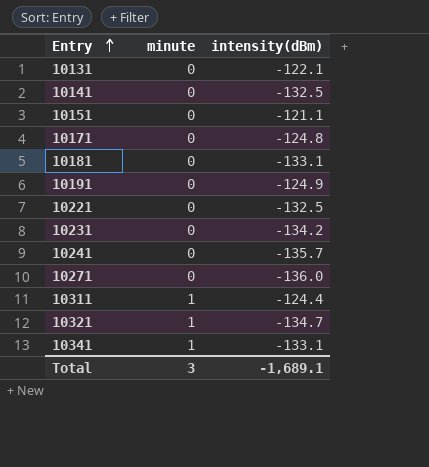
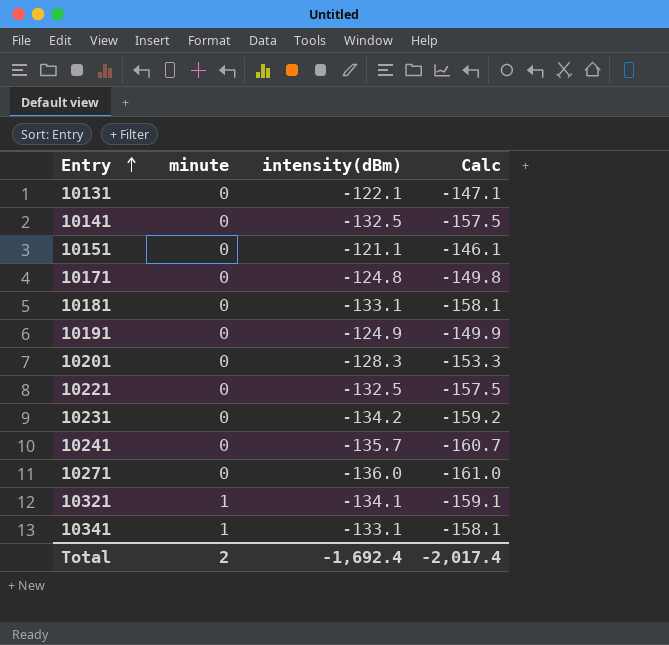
column Calc | formula: none -> [intensity(dBm)] - 25
row 10311: 1 | -124.4 -> none
row 10201: none -> 0 | -128.3 | -153.3
10321 | intensity(dBm): -134.7 -> -134.1
Total | minute: 3 -> 2
Total | intensity(dBm): -1,689.1 -> -1,692.4

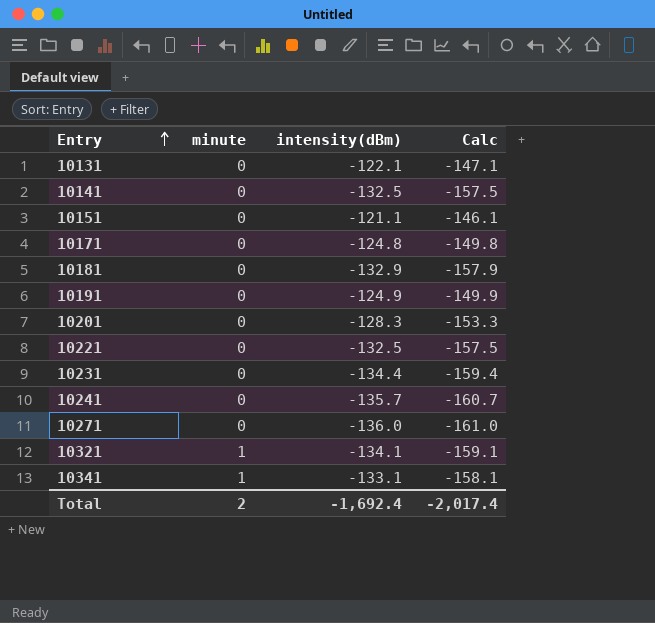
10181 | intensity(dBm): -133.1 -> -132.9
10181 | Calc: -158.1 -> -157.9
10231 | intensity(dBm): -134.2 -> -134.4
10231 | Calc: -159.2 -> -159.4

